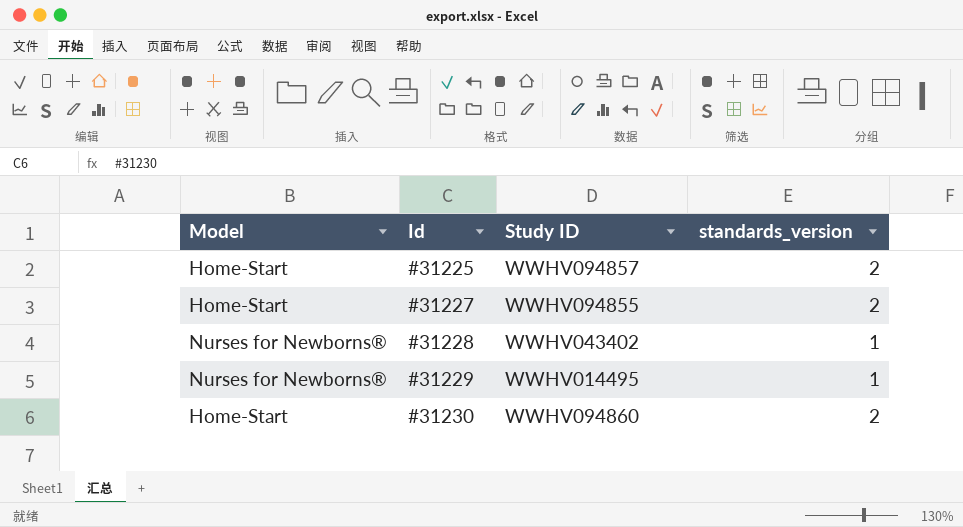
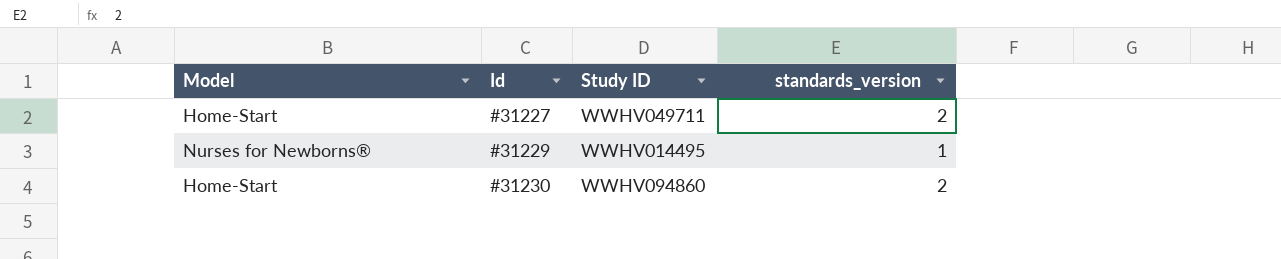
row #31225: Home-Start | WWHV094857 | 2 -> none
row #31228: Nurses for Newborns® | WWHV043402 | 1 -> none
#31227 | Study ID: WWHV094855 -> WWHV049711

